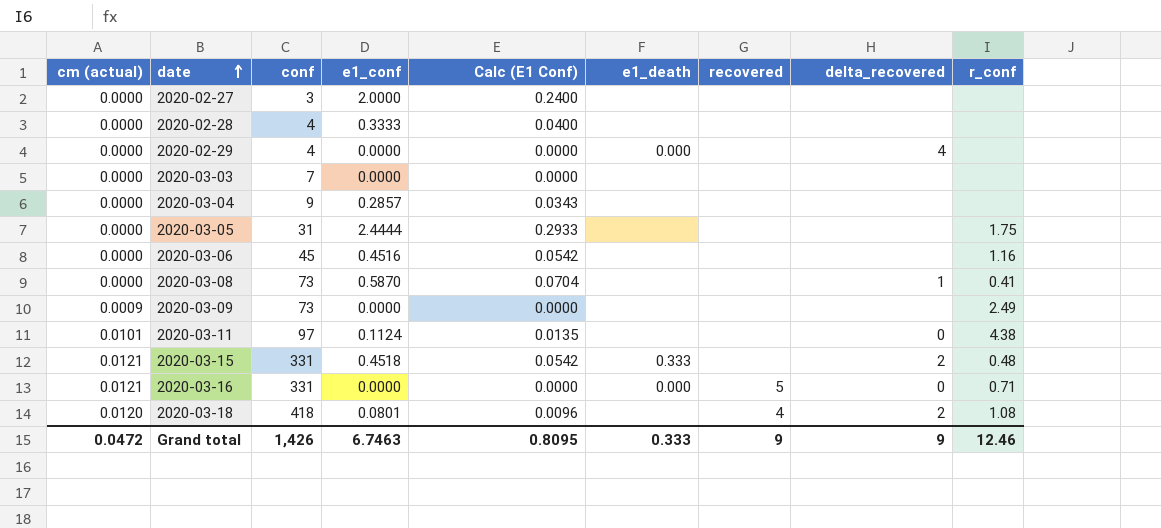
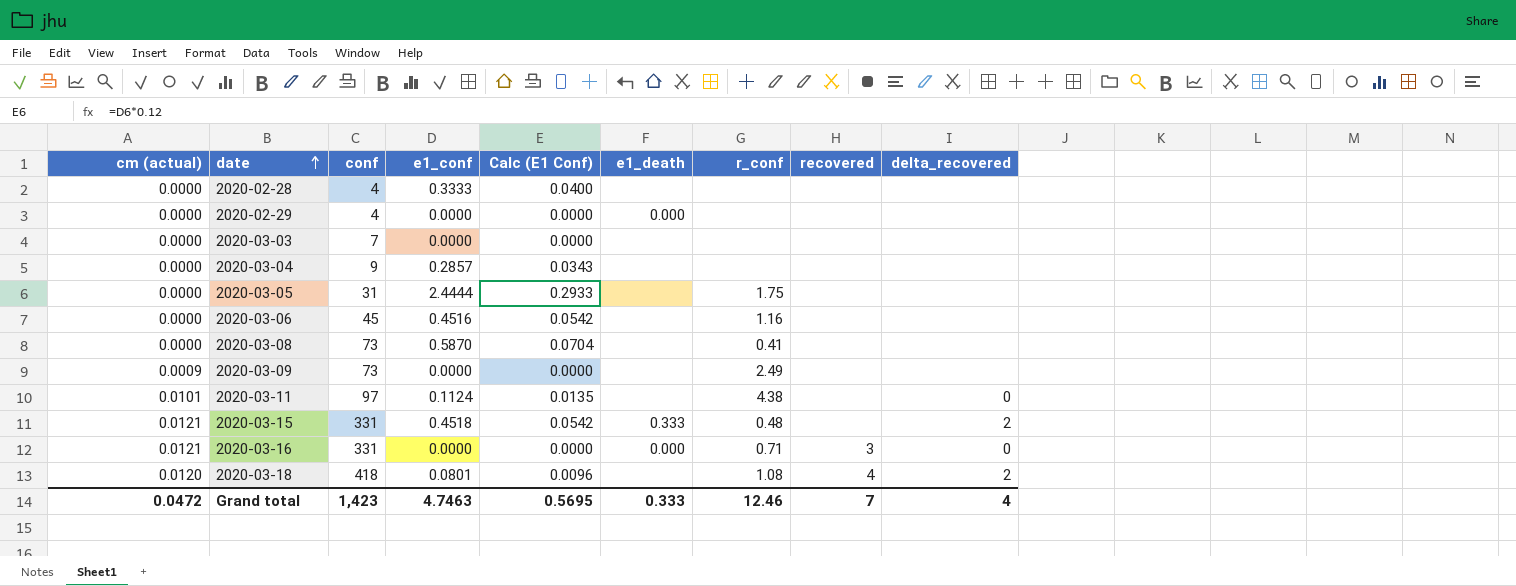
column r_conf | position: 9 -> 7
row 2020-02-27: 0.0000 | 3 | 2.0000 | 0.2400 | none | none | none | none -> none
2020-02-29 | delta_recovered: 4 -> none
2020-03-08 | delta_recovered: 1 -> none
2020-03-16 | recovered: 5 -> 3
Grand total | conf: 1,426 -> 1,423
Grand total | e1_conf: 6.7463 -> 4.7463
Grand total | Calc (E1 Conf): 0.8095 -> 0.5695
Grand total | recovered: 9 -> 7
Grand total | delta_recovered: 9 -> 4

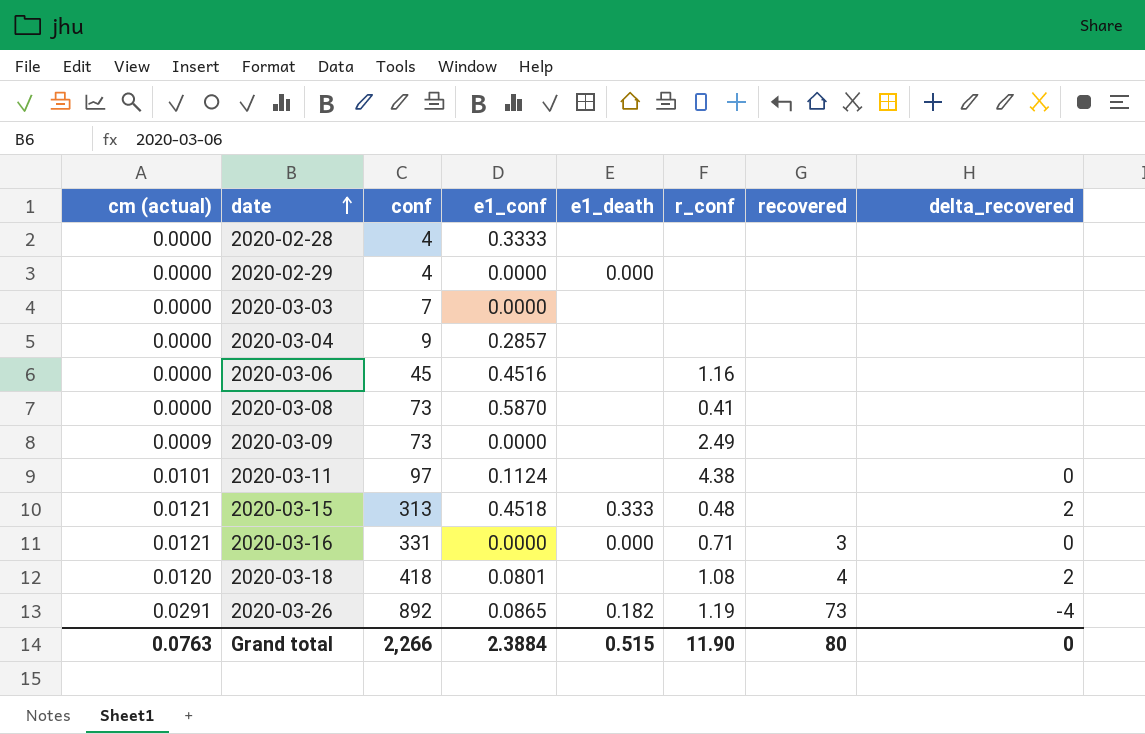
column Calc (E1 Conf) | formula: [e1_conf] * 0.12 -> none
row 2020-03-05: 0.0000 | 31 | 2.4444 | 0.2933 | none | 1.75 | none | none -> none
2020-03-15 | conf: 331 -> 313
row 2020-03-26: none -> 0.0291 | 892 | 0.0865 | 0.182 | 1.19 | 73 | -4
Grand total | cm (actual): 0.0472 -> 0.0763
Grand total | conf: 1,423 -> 2,266
Grand total | e1_conf: 4.7463 -> 2.3884
Grand total | e1_death: 0.333 -> 0.515
Grand total | r_conf: 12.46 -> 11.90
Grand total | recovered: 7 -> 80
Grand total | delta_recovered: 4 -> 0

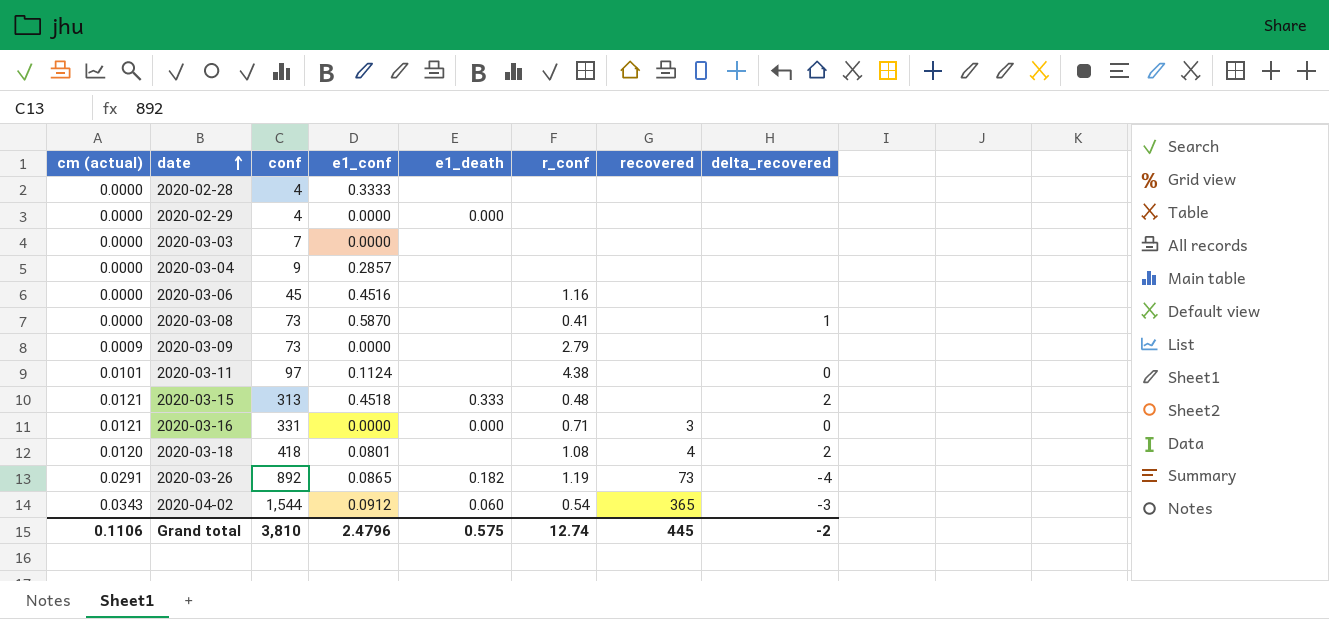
2020-03-08 | delta_recovered: none -> 1
2020-03-09 | r_conf: 2.49 -> 2.79
row 2020-04-02: none -> 0.0343 | 1,544 | 0.0912 | 0.060 | 0.54 | 365 | -3
Grand total | cm (actual): 0.0763 -> 0.1106
Grand total | conf: 2,266 -> 3,810
Grand total | e1_conf: 2.3884 -> 2.4796
Grand total | e1_death: 0.515 -> 0.575
Grand total | r_conf: 11.90 -> 12.74
Grand total | recovered: 80 -> 445
Grand total | delta_recovered: 0 -> -2

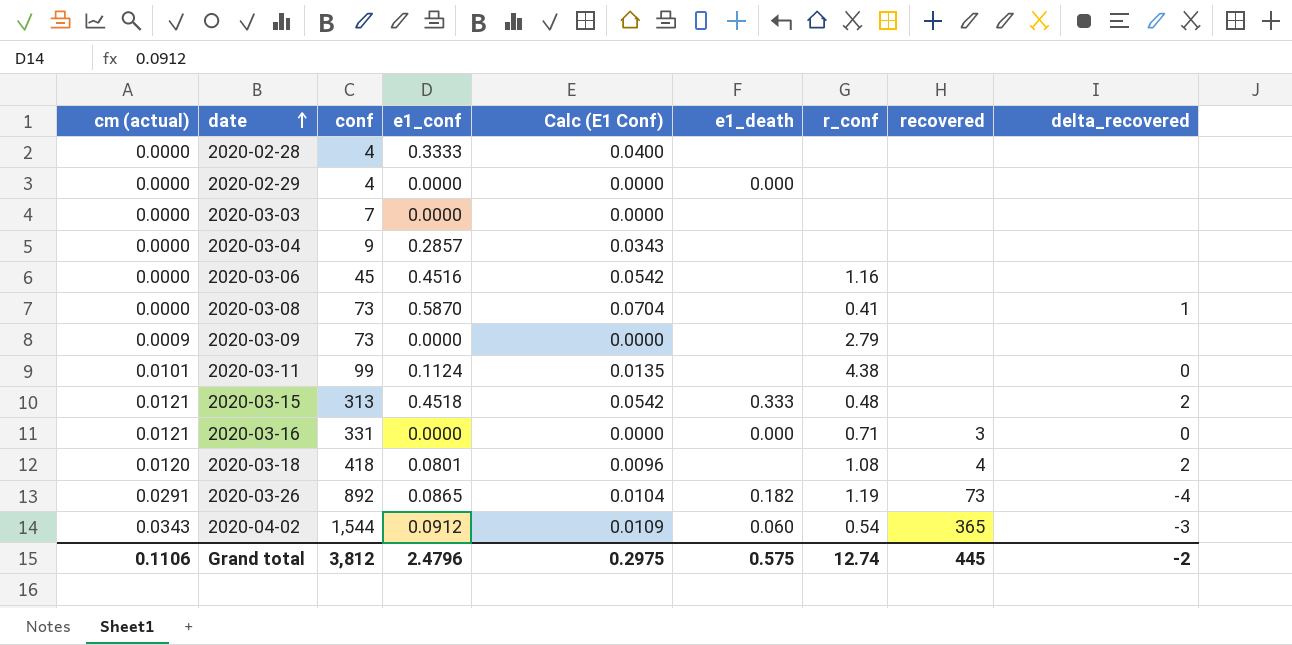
column Calc (E1 Conf) | formula: none -> [e1_conf] * 0.12
2020-03-11 | conf: 97 -> 99
Grand total | conf: 3,810 -> 3,812

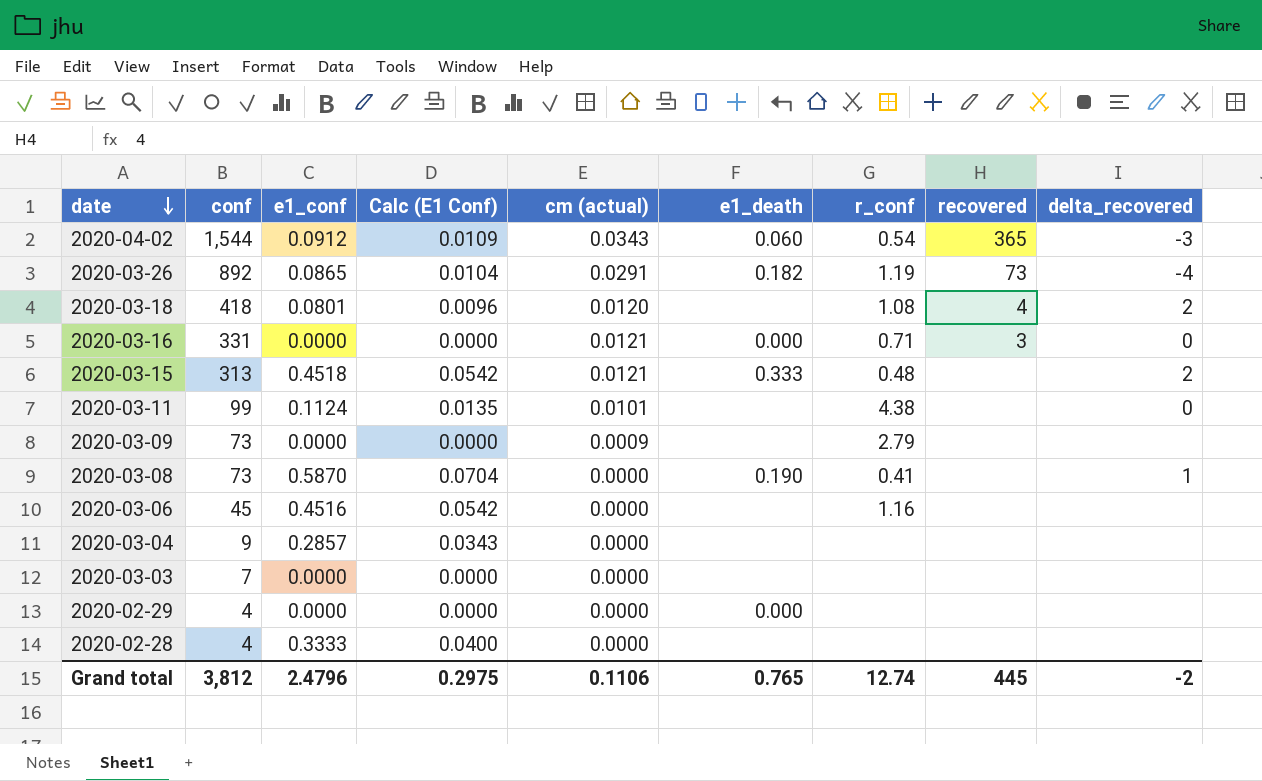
row order: date ascending -> date descending
column cm (actual) | position: 1 -> 5
2020-03-08 | e1_death: none -> 0.190
Grand total | e1_death: 0.575 -> 0.765

